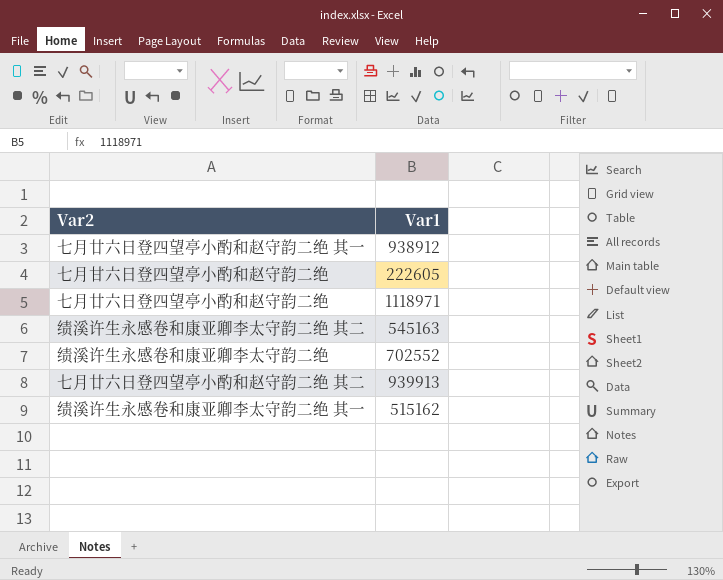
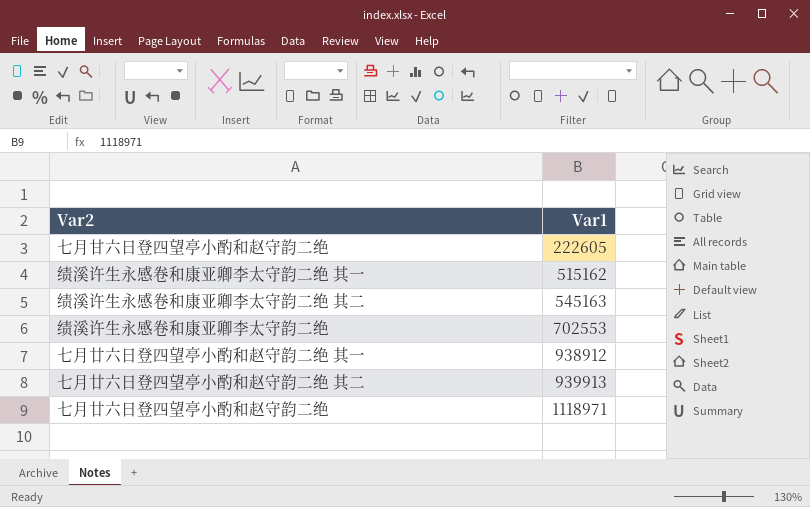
row order: none -> Var1 ascending
绩溪许生永感卷和康亚卿李太守韵二绝 | Var1: 702552 -> 702553

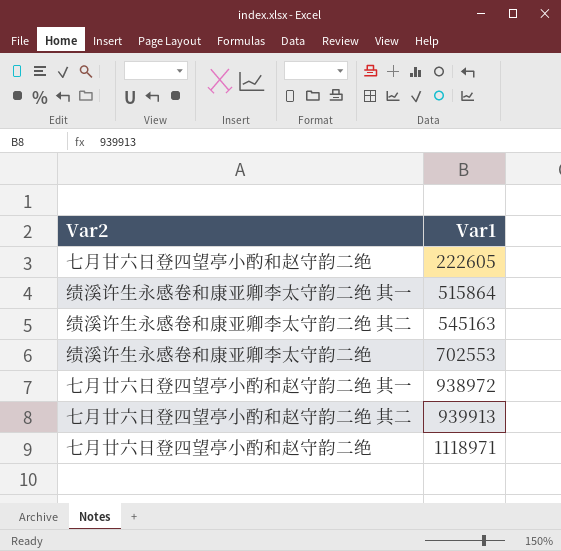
绩溪许生永感卷和康亚卿李太守韵二绝 其一 | Var1: 515162 -> 515864
七月廿六日登四望亭小酌和赵守韵二绝 其一 | Var1: 938912 -> 938972

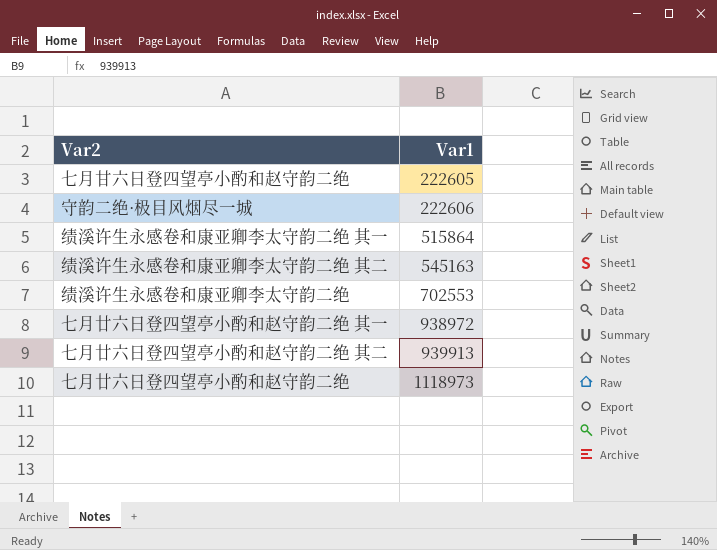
row 守韵二绝·极目风烟尽一城: none -> 222606
七月廿六日登四望亭小酌和赵守韵二绝 | Var1: 1118971 -> 1118973

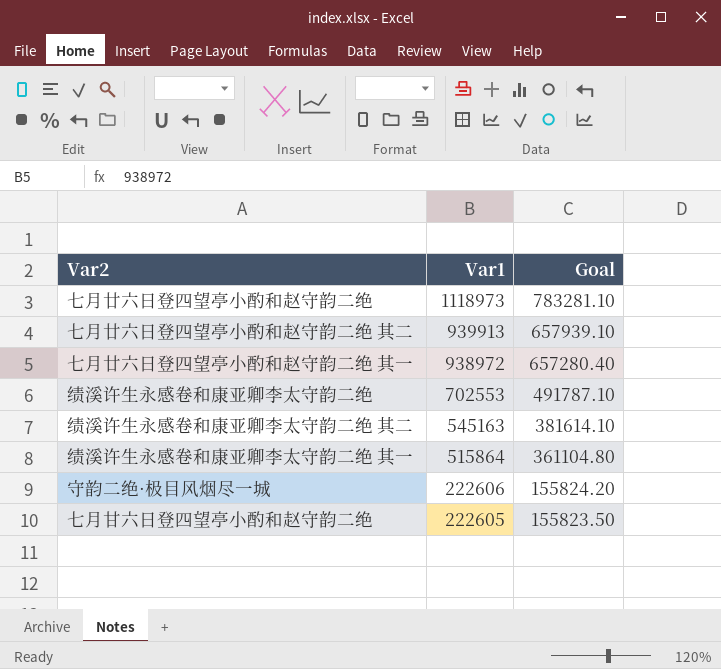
row order: Var1 ascending -> Var1 descending
column Goal | formula: none -> [Var1] * 0.7

